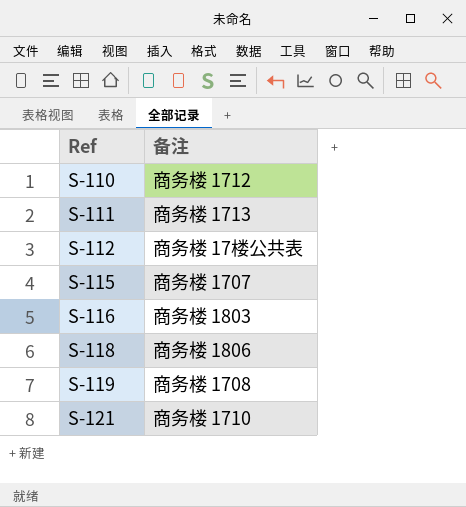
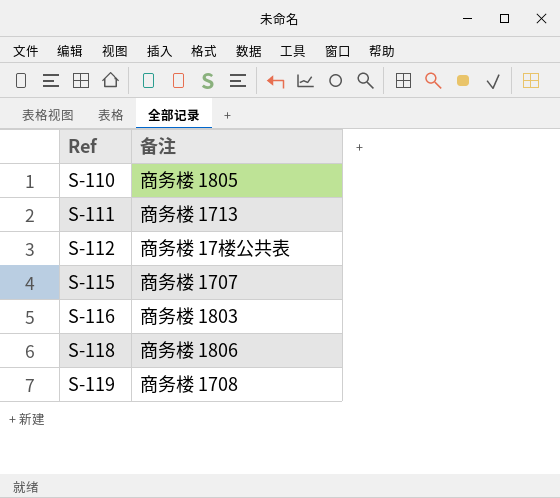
row S-121: 商务楼 1710 -> none
S-110 | 备注: 商务楼 1712 -> 商务楼 1805

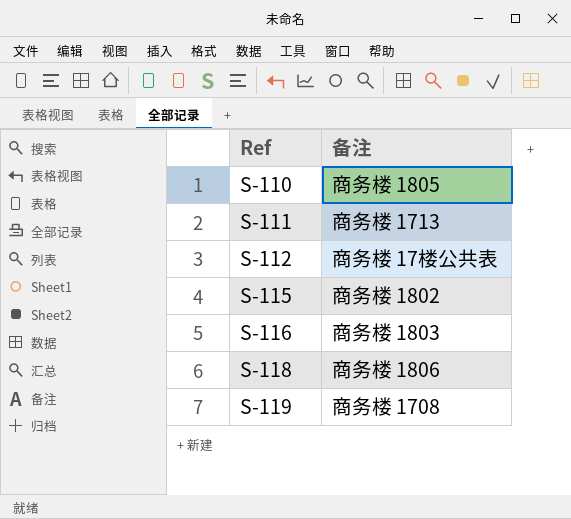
S-115 | 备注: 商务楼 1707 -> 商务楼 1802

